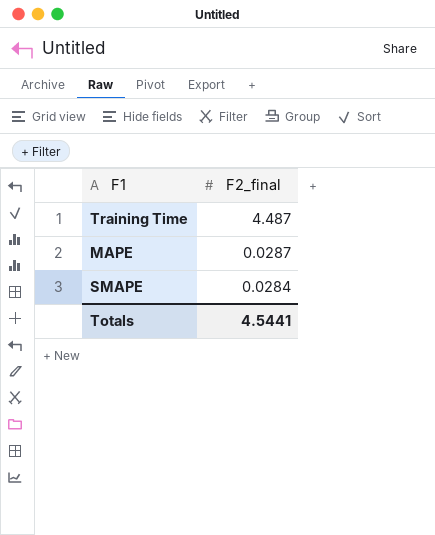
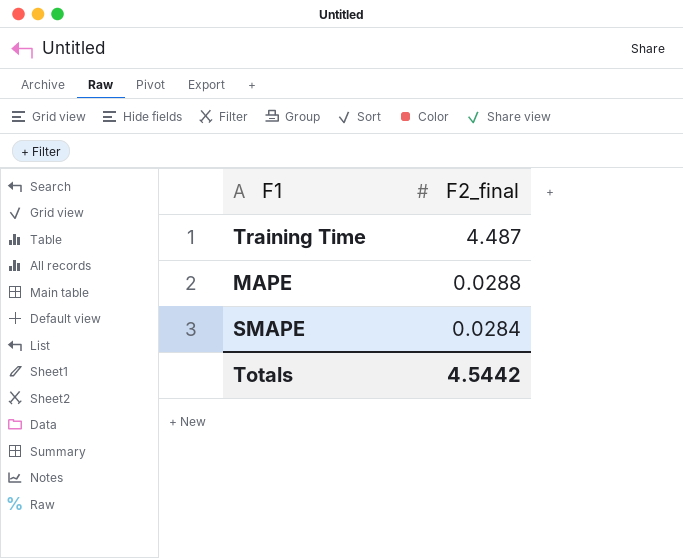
MAPE | F2_final: 0.0287 -> 0.0288
Totals | F2_final: 4.5441 -> 4.5442

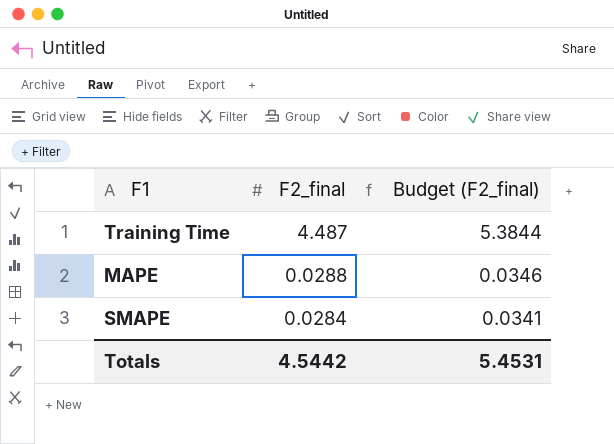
column Budget (F2_final) | formula: none -> [F2_final] * 1.2

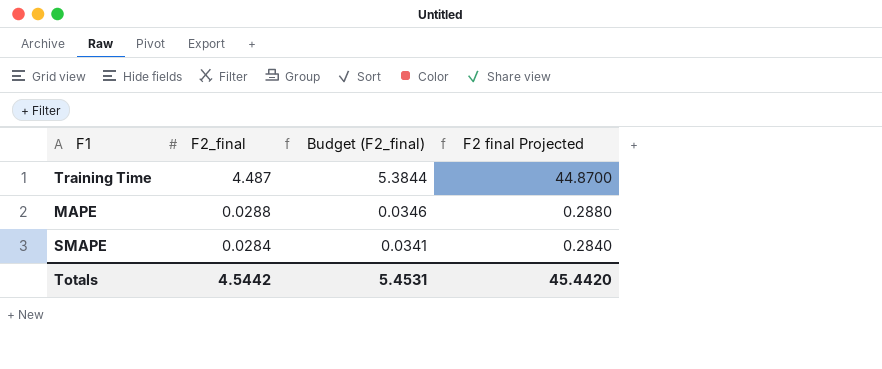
column F2 final Projected | formula: none -> [F2_final] * 10

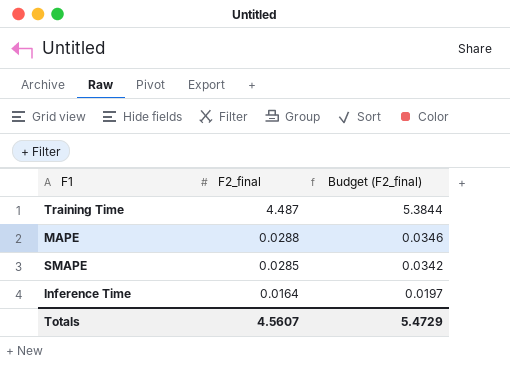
column F2 final Projected | formula: [F2_final] * 10 -> none
SMAPE | F2_final: 0.0284 -> 0.0285
SMAPE | Budget (F2_final): 0.0341 -> 0.0342
row Inference Time: none -> 0.0164 | 0.0197
Totals | F2_final: 4.5442 -> 4.5607
Totals | Budget (F2_final): 5.4531 -> 5.4729

